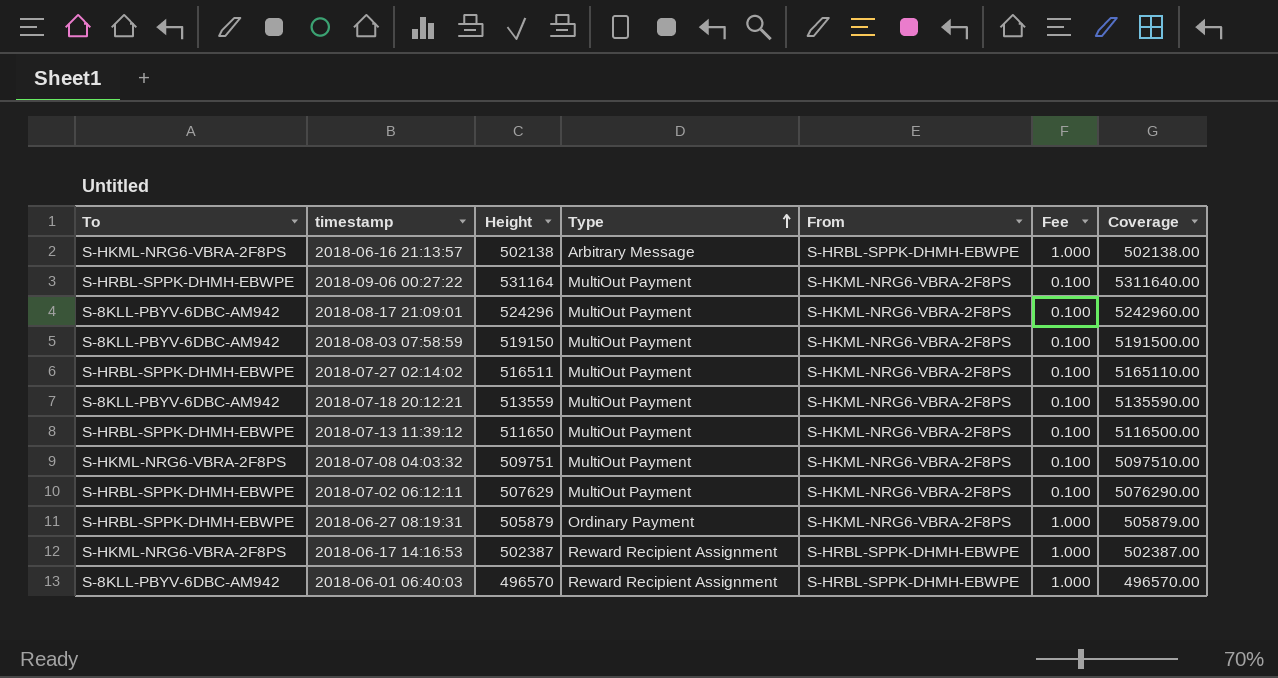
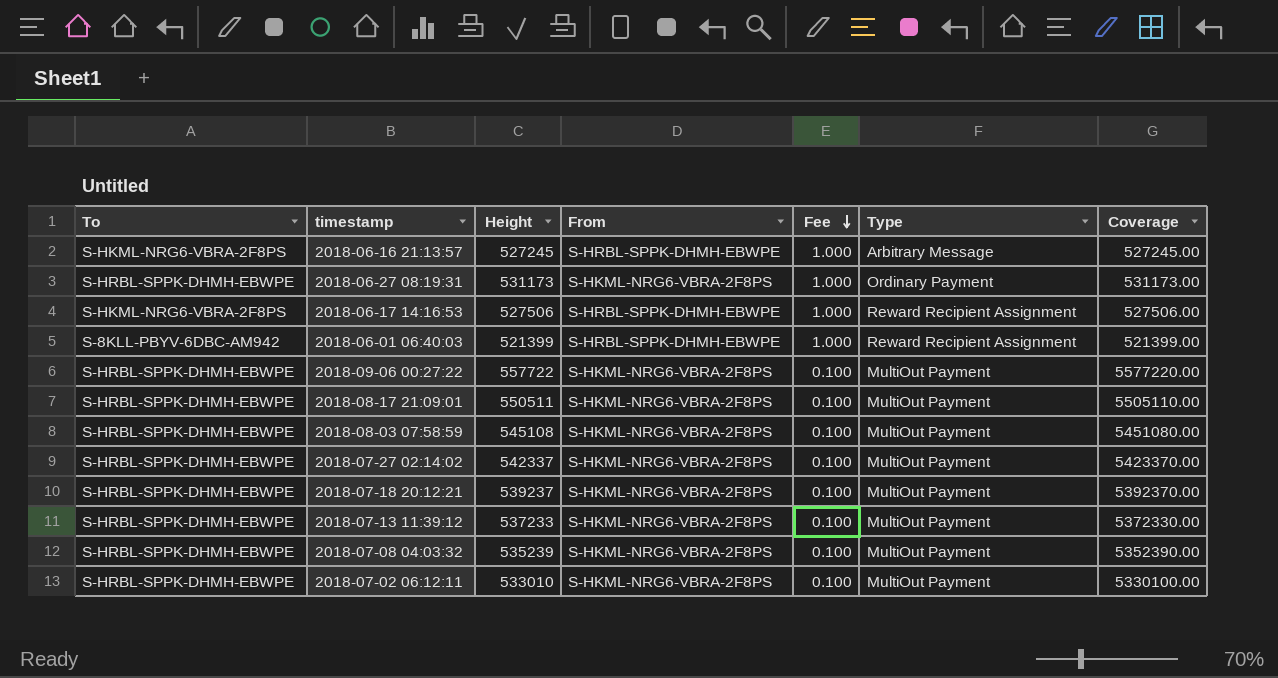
row order: Type ascending -> Fee descending
column Type | position: 4 -> 6
2018-06-16 21:13:57 | Height: 502138 -> 527245
2018-06-16 21:13:57 | Coverage: 502138.00 -> 527245.00
2018-06-27 08:19:31 | Height: 505879 -> 531173
2018-06-27 08:19:31 | Coverage: 505879.00 -> 531173.00
2018-06-17 14:16:53 | Height: 502387 -> 527506
2018-06-17 14:16:53 | Coverage: 502387.00 -> 527506.00
2018-06-01 06:40:03 | Height: 496570 -> 521399
2018-06-01 06:40:03 | Coverage: 496570.00 -> 521399.00
2018-09-06 00:27:22 | Height: 531164 -> 557722
2018-09-06 00:27:22 | Coverage: 5311640.00 -> 5577220.00
2018-08-17 21:09:01 | To: S-8KLL-PBYV-6DBC-AM942 -> S-HRBL-SPPK-DHMH-EBWPE
2018-08-17 21:09:01 | Height: 524296 -> 550511
2018-08-17 21:09:01 | Coverage: 5242960.00 -> 5505110.00
2018-08-03 07:58:59 | To: S-8KLL-PBYV-6DBC-AM942 -> S-HRBL-SPPK-DHMH-EBWPE
2018-08-03 07:58:59 | Height: 519150 -> 545108
2018-08-03 07:58:59 | Coverage: 5191500.00 -> 5451080.00
2018-07-27 02:14:02 | Height: 516511 -> 542337
2018-07-27 02:14:02 | Coverage: 5165110.00 -> 5423370.00
2018-07-18 20:12:21 | To: S-8KLL-PBYV-6DBC-AM942 -> S-HRBL-SPPK-DHMH-EBWPE
2018-07-18 20:12:21 | Height: 513559 -> 539237
2018-07-18 20:12:21 | Coverage: 5135590.00 -> 5392370.00
2018-07-13 11:39:12 | Height: 511650 -> 537233
2018-07-13 11:39:12 | Coverage: 5116500.00 -> 5372330.00
2018-07-08 04:03:32 | To: S-HKML-NRG6-VBRA-2F8PS -> S-HRBL-SPPK-DHMH-EBWPE
2018-07-08 04:03:32 | Height: 509751 -> 535239
2018-07-08 04:03:32 | Coverage: 5097510.00 -> 5352390.00
2018-07-02 06:12:11 | Height: 507629 -> 533010
2018-07-02 06:12:11 | Coverage: 5076290.00 -> 5330100.00

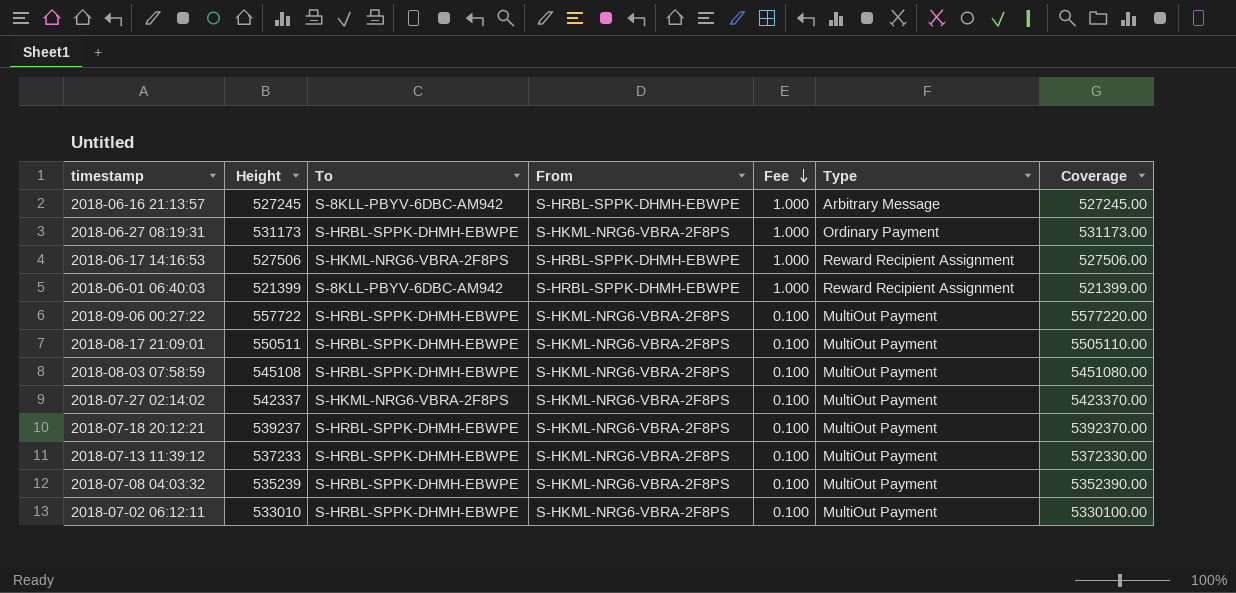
column To | position: 1 -> 3
2018-06-16 21:13:57 | To: S-HKML-NRG6-VBRA-2F8PS -> S-8KLL-PBYV-6DBC-AM942
2018-07-27 02:14:02 | To: S-HRBL-SPPK-DHMH-EBWPE -> S-HKML-NRG6-VBRA-2F8PS

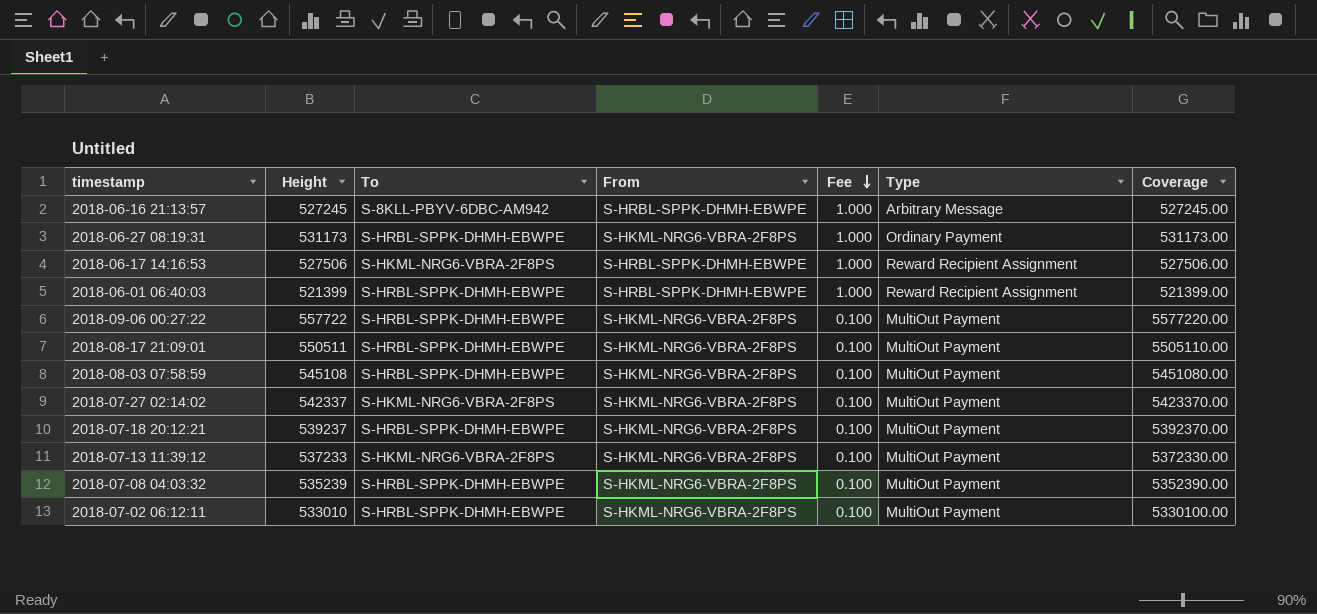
2018-06-01 06:40:03 | To: S-8KLL-PBYV-6DBC-AM942 -> S-HRBL-SPPK-DHMH-EBWPE
2018-07-13 11:39:12 | To: S-HRBL-SPPK-DHMH-EBWPE -> S-HKML-NRG6-VBRA-2F8PS

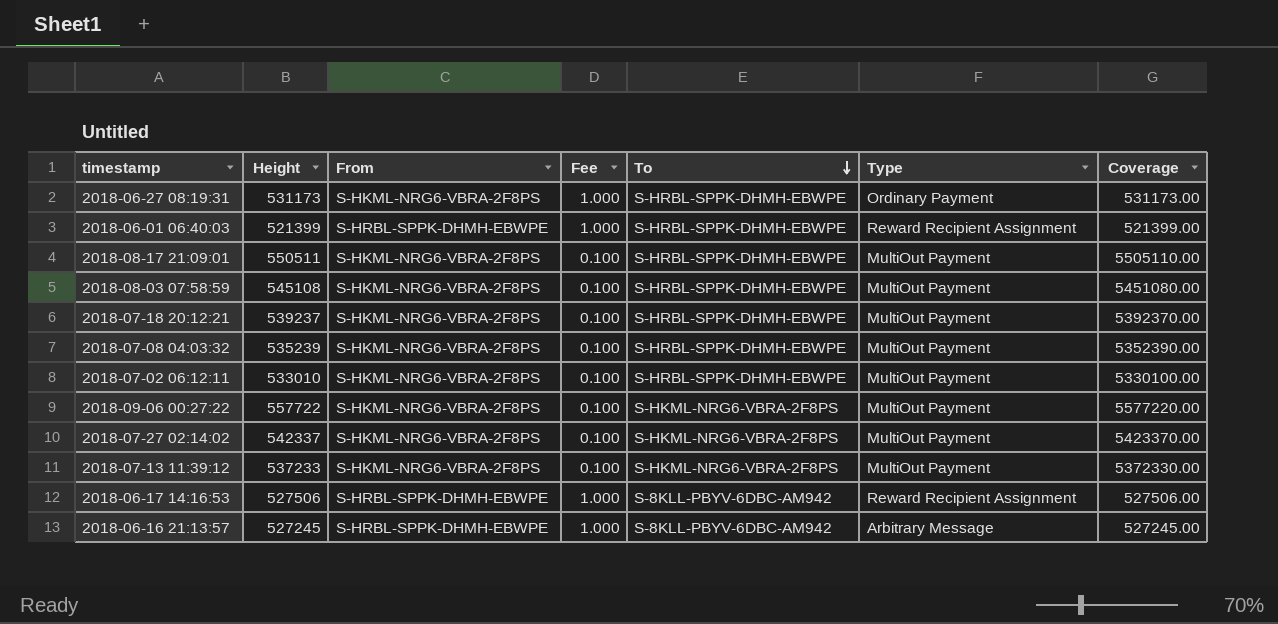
row order: Fee descending -> To descending
column To | position: 3 -> 5
2018-09-06 00:27:22 | To: S-HRBL-SPPK-DHMH-EBWPE -> S-HKML-NRG6-VBRA-2F8PS
2018-06-17 14:16:53 | To: S-HKML-NRG6-VBRA-2F8PS -> S-8KLL-PBYV-6DBC-AM942

